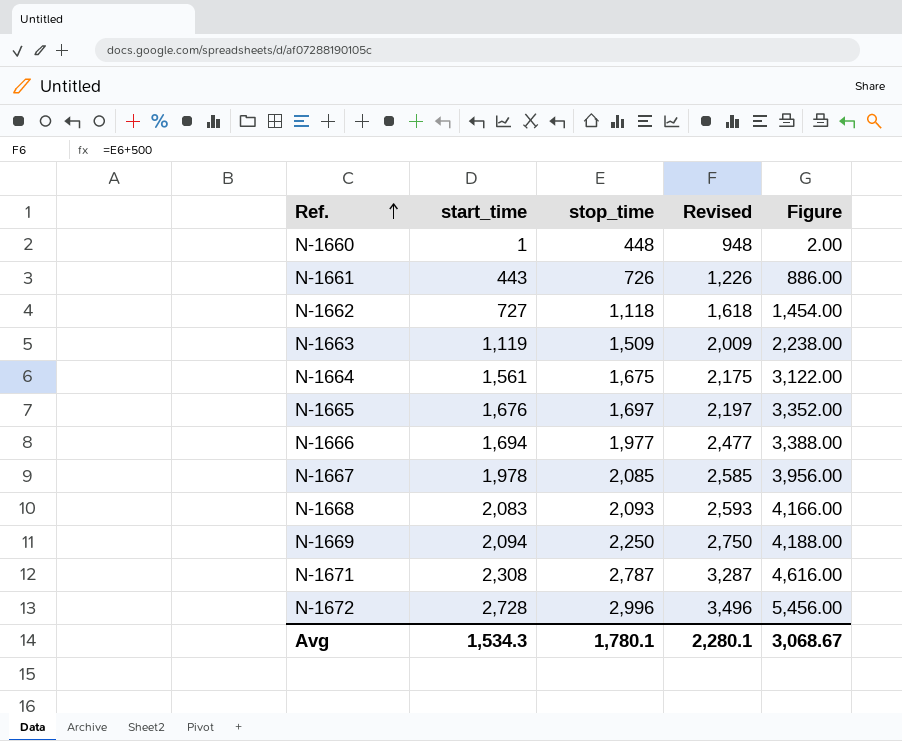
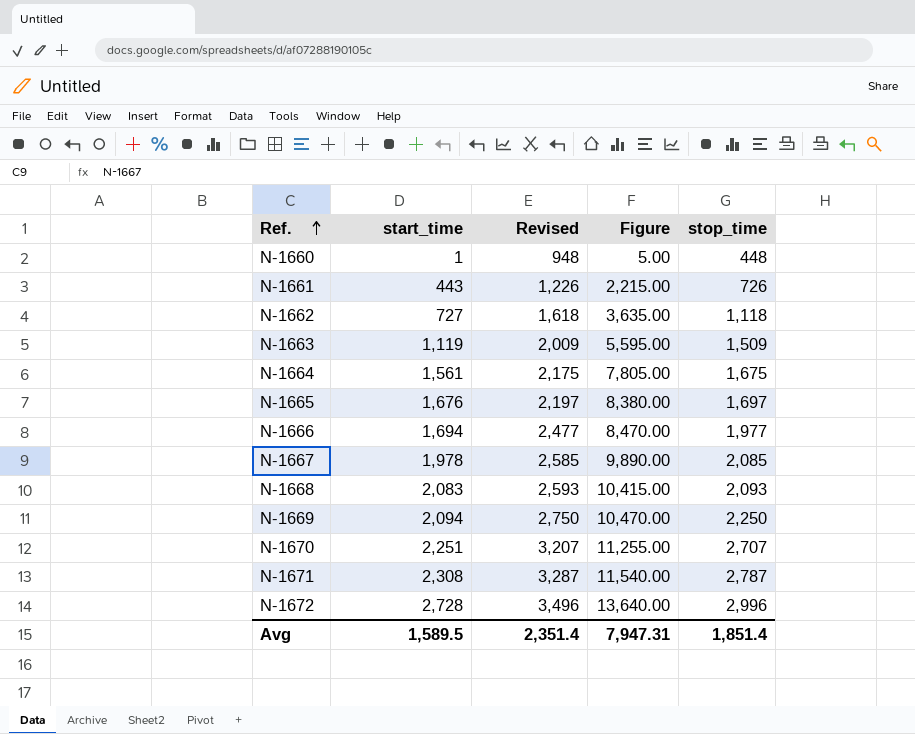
column Figure | formula: [start_time] * 2 -> [start_time] * 5
column stop_time | position: 3 -> 5
row N-1670: none -> 2,251 | 3,207 | 11,255.00 | 2,707
Avg | start_time: 1,534.3 -> 1,589.5
Avg | Revised: 2,280.1 -> 2,351.4
Avg | Figure: 3,068.67 -> 7,947.31
Avg | stop_time: 1,780.1 -> 1,851.4

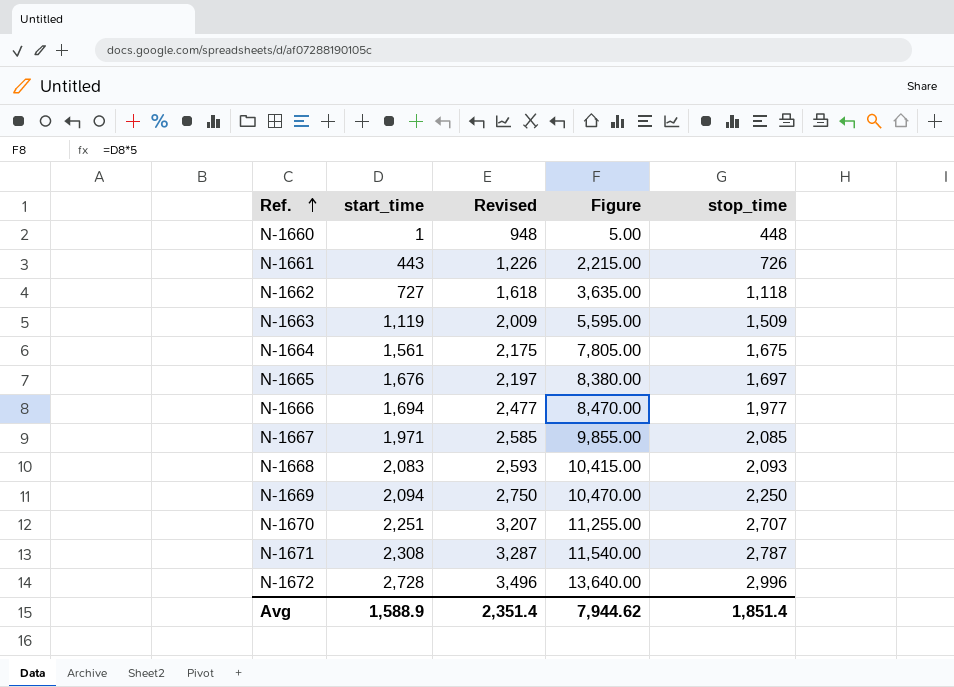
N-1667 | start_time: 1,978 -> 1,971
N-1667 | Figure: 9,890.00 -> 9,855.00
Avg | start_time: 1,589.5 -> 1,588.9
Avg | Figure: 7,947.31 -> 7,944.62

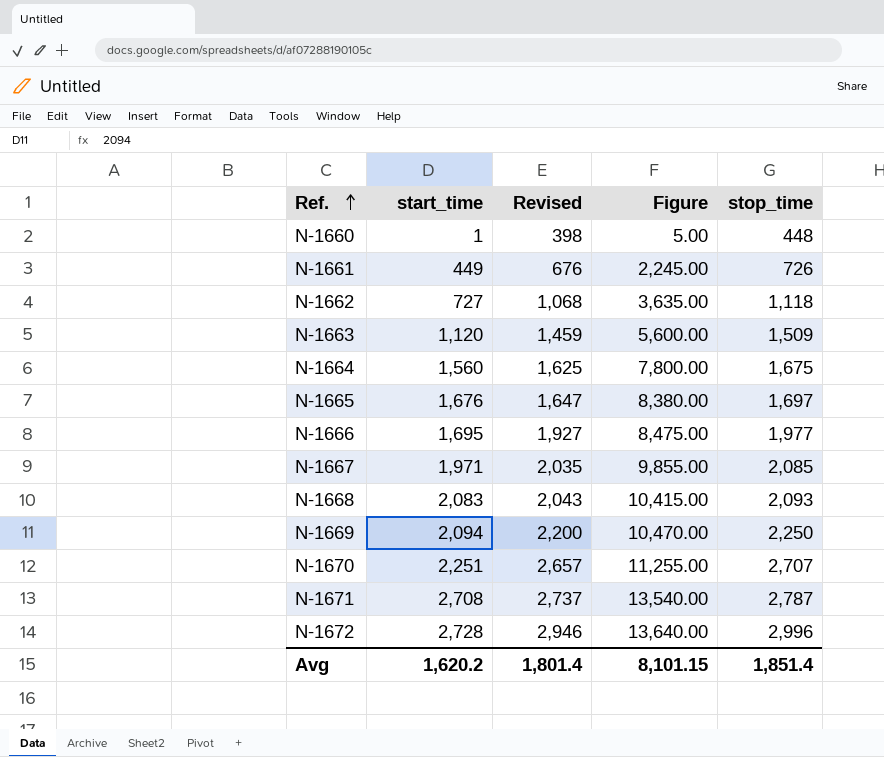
column Revised | formula: [stop_time] + 500 -> [stop_time] - 50
N-1661 | start_time: 443 -> 449
N-1661 | Figure: 2,215.00 -> 2,245.00
N-1663 | start_time: 1,119 -> 1,120
N-1663 | Figure: 5,595.00 -> 5,600.00
N-1664 | start_time: 1,561 -> 1,560
N-1664 | Figure: 7,805.00 -> 7,800.00
N-1666 | start_time: 1,694 -> 1,695
N-1666 | Figure: 8,470.00 -> 8,475.00
N-1671 | start_time: 2,308 -> 2,708
N-1671 | Figure: 11,540.00 -> 13,540.00
Avg | start_time: 1,588.9 -> 1,620.2
Avg | Revised: 2,351.4 -> 1,801.4
Avg | Figure: 7,944.62 -> 8,101.15

